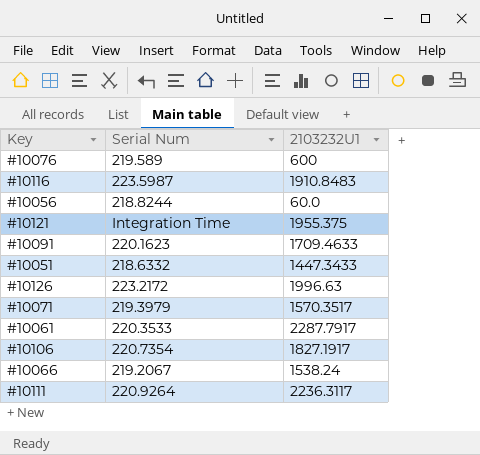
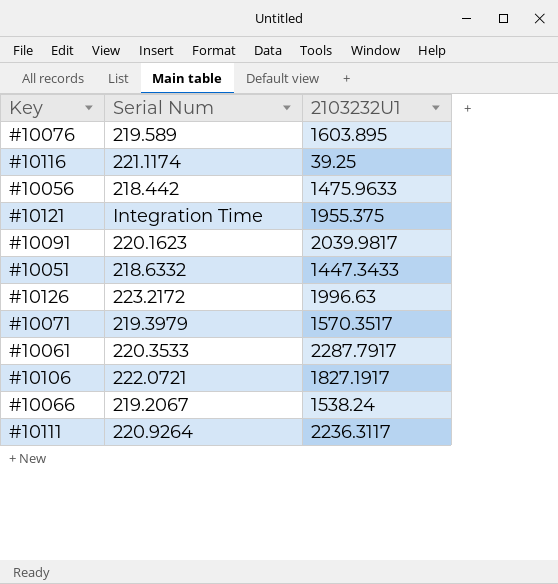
#10076 | 2103232U1: 600 -> 1603.895
#10116 | Serial Num: 223.5987 -> 221.1174
#10116 | 2103232U1: 1910.8483 -> 39.25
#10056 | Serial Num: 218.8244 -> 218.442
#10056 | 2103232U1: 60.0 -> 1475.9633
#10091 | 2103232U1: 1709.4633 -> 2039.9817
#10106 | Serial Num: 220.7354 -> 222.0721

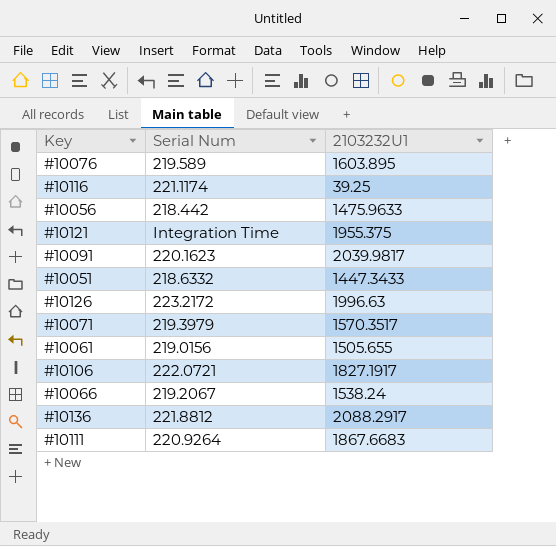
#10061 | Serial Num: 220.3533 -> 219.0156
#10061 | 2103232U1: 2287.7917 -> 1505.655
row #10136: none -> 221.8812 | 2088.2917
#10111 | 2103232U1: 2236.3117 -> 1867.6683

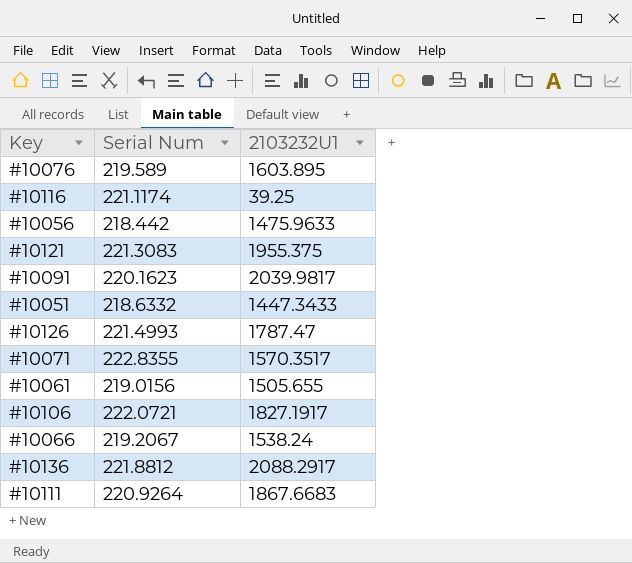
#10121 | Serial Num: Integration Time -> 221.3083
#10126 | Serial Num: 223.2172 -> 221.4993
#10126 | 2103232U1: 1996.63 -> 1787.47
#10071 | Serial Num: 219.3979 -> 222.8355

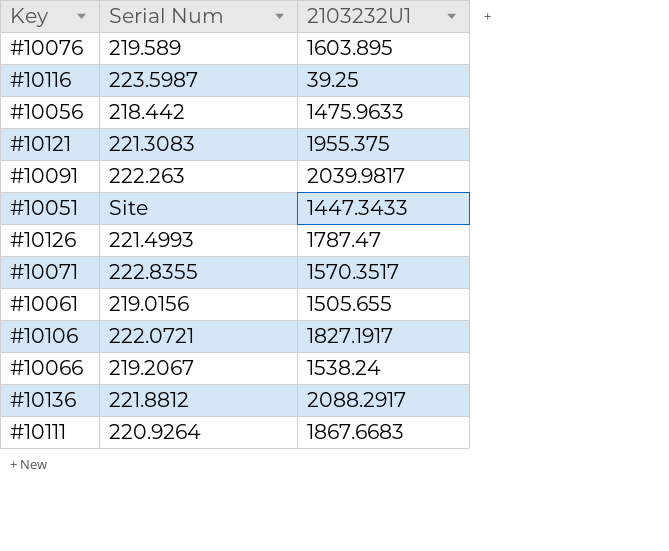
#10116 | Serial Num: 221.1174 -> 223.5987
#10091 | Serial Num: 220.1623 -> 222.263
#10051 | Serial Num: 218.6332 -> Site

